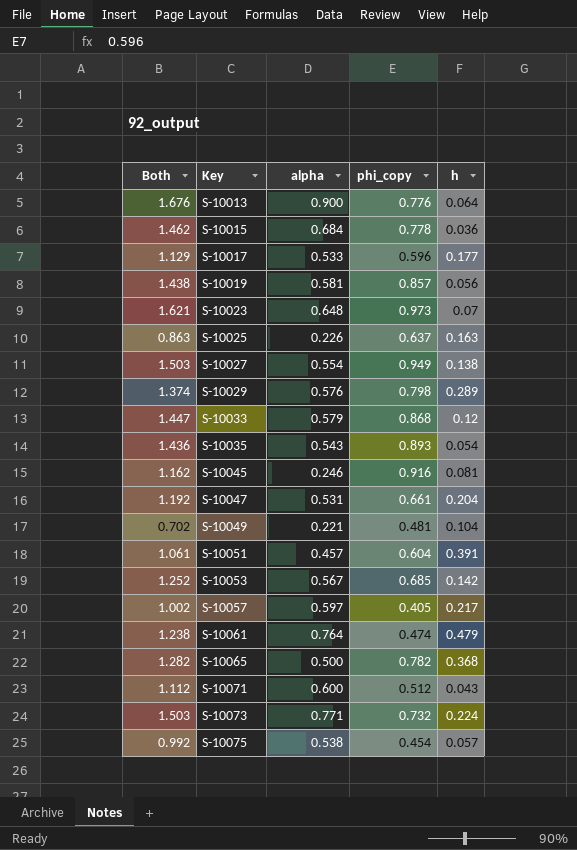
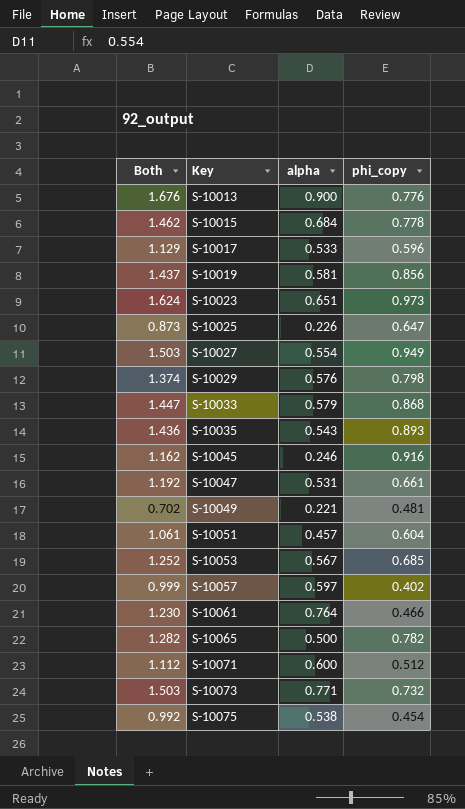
column h | position: 5 -> none
S-10019 | Both: 1.438 -> 1.437
S-10019 | phi_copy: 0.857 -> 0.856
S-10023 | Both: 1.621 -> 1.624
S-10023 | alpha: 0.648 -> 0.651
S-10025 | Both: 0.863 -> 0.873
S-10025 | phi_copy: 0.637 -> 0.647
S-10057 | Both: 1.002 -> 0.999
S-10057 | phi_copy: 0.405 -> 0.402
S-10061 | Both: 1.238 -> 1.230
S-10061 | phi_copy: 0.474 -> 0.466

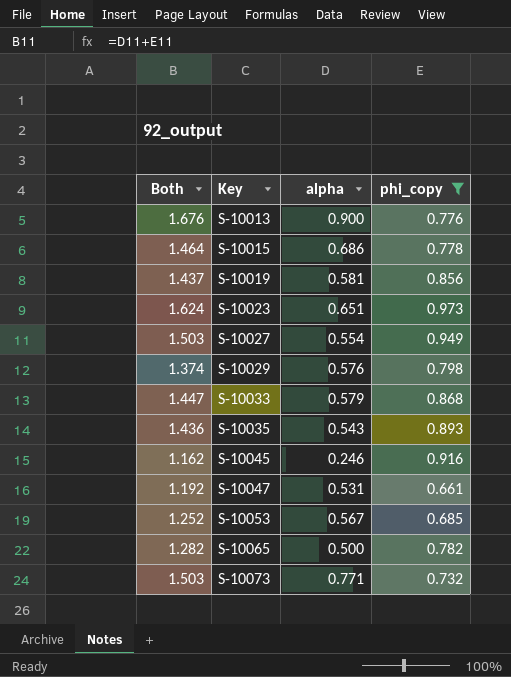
filter: none -> phi_copy >= 0.661
S-10015 | Both: 1.462 -> 1.464
S-10015 | alpha: 0.684 -> 0.686

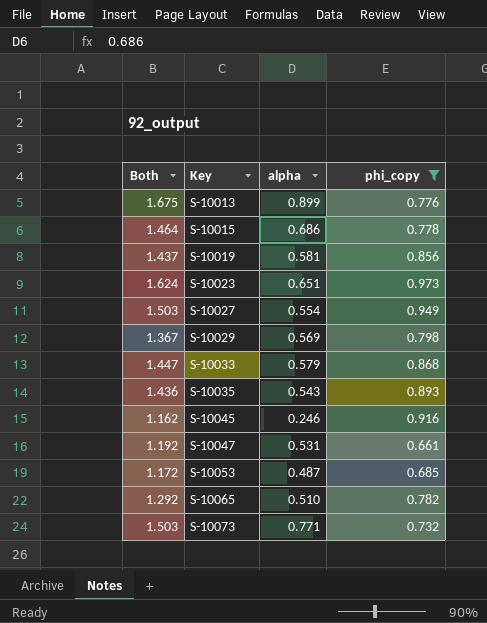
S-10013 | Both: 1.676 -> 1.675
S-10013 | alpha: 0.900 -> 0.899
S-10029 | Both: 1.374 -> 1.367
S-10029 | alpha: 0.576 -> 0.569
S-10053 | Both: 1.252 -> 1.172
S-10053 | alpha: 0.567 -> 0.487
S-10065 | Both: 1.282 -> 1.292
S-10065 | alpha: 0.500 -> 0.510

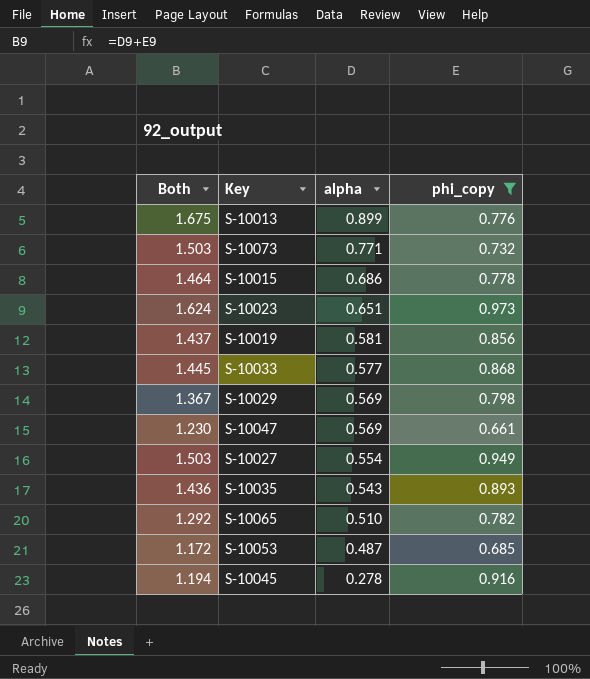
row order: Key ascending -> alpha descending
S-10033 | Both: 1.447 -> 1.445
S-10033 | alpha: 0.579 -> 0.577
S-10047 | Both: 1.192 -> 1.230
S-10047 | alpha: 0.531 -> 0.569
S-10045 | Both: 1.162 -> 1.194
S-10045 | alpha: 0.246 -> 0.278

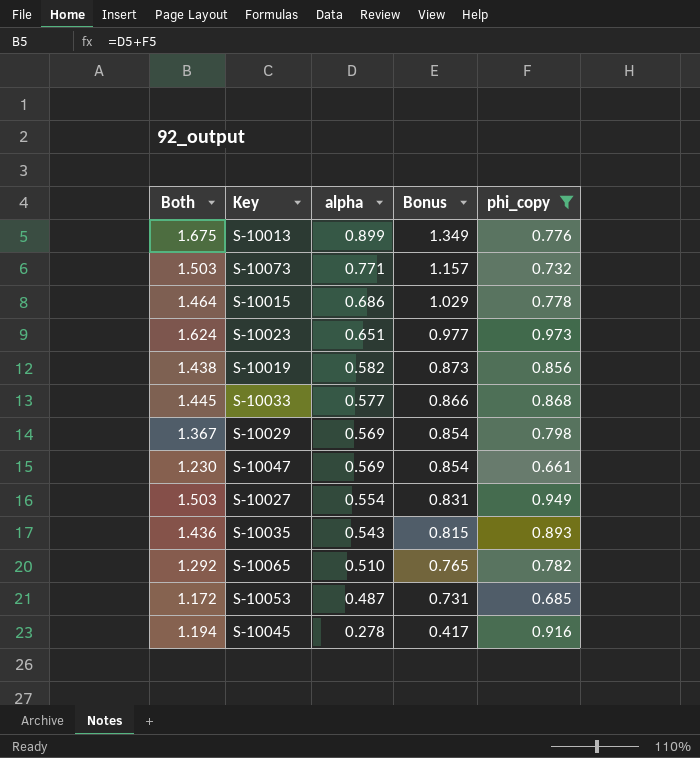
column Bonus | formula: none -> [alpha] * 1.5
S-10019 | Both: 1.437 -> 1.438
S-10019 | alpha: 0.581 -> 0.582

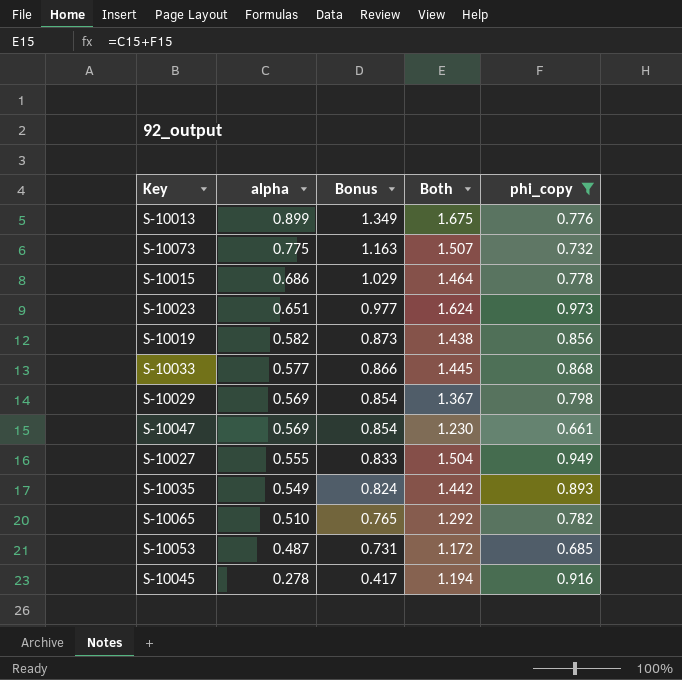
column Both | position: 1 -> 4
S-10073 | alpha: 0.771 -> 0.775
S-10073 | Bonus: 1.157 -> 1.163
S-10073 | Both: 1.503 -> 1.507
S-10027 | alpha: 0.554 -> 0.555
S-10027 | Bonus: 0.831 -> 0.833
S-10027 | Both: 1.503 -> 1.504
S-10035 | alpha: 0.543 -> 0.549
S-10035 | Bonus: 0.815 -> 0.824
S-10035 | Both: 1.436 -> 1.442

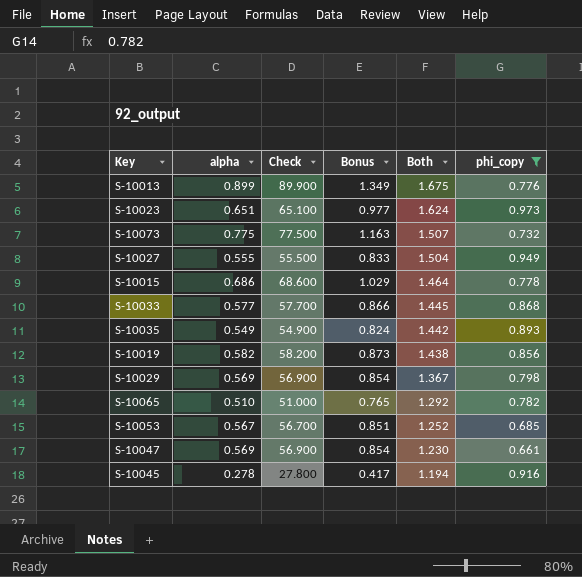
row order: alpha descending -> Both descending
column Check | formula: none -> [alpha] * 100
S-10053 | alpha: 0.487 -> 0.567
S-10053 | Bonus: 0.731 -> 0.851
S-10053 | Both: 1.172 -> 1.252

